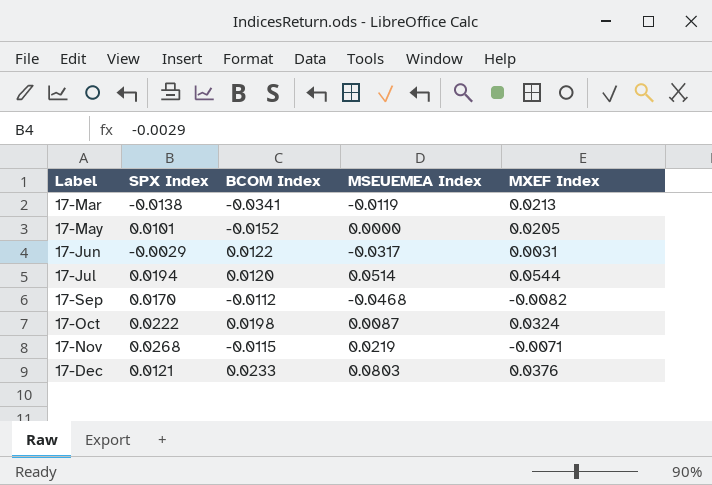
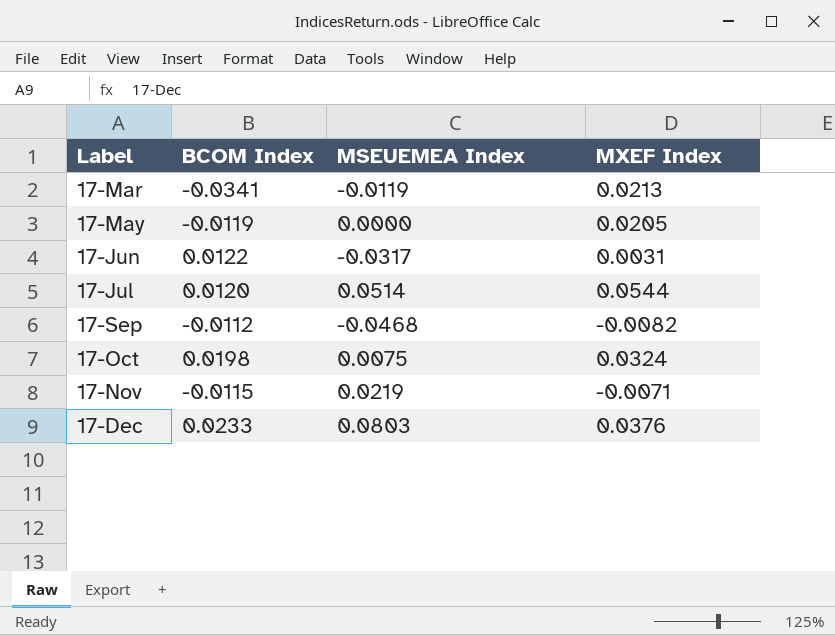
column SPX Index | position: 2 -> none
17-May | BCOM Index: -0.0152 -> -0.0119
17-Oct | MSEUEMEA Index: 0.0087 -> 0.0075

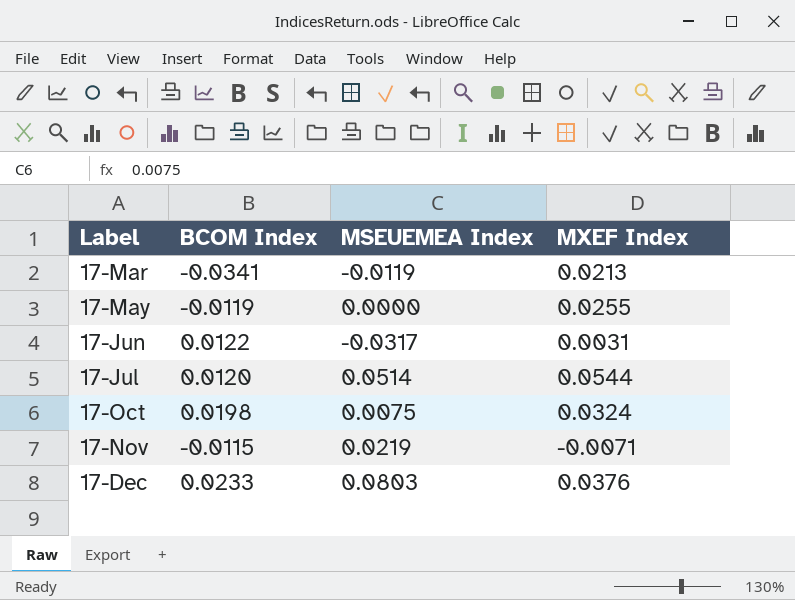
row 17-Sep: -0.0112 | -0.0468 | -0.0082 -> none
17-May | MXEF Index: 0.0205 -> 0.0255

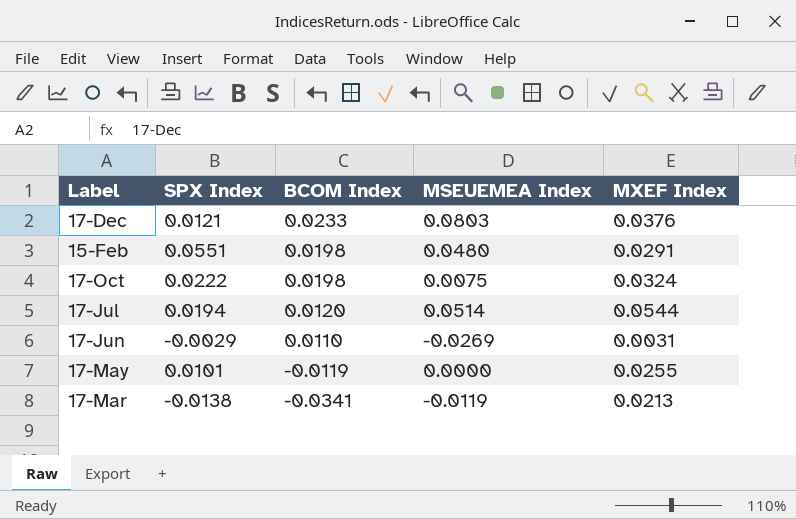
row order: Label ascending -> BCOM Index descending
column SPX Index | position: none -> 2
row 17-Nov: -0.0115 | 0.0219 | -0.0071 -> none
row 15-Feb: none -> 0.0551 | 0.0198 | 0.0480 | 0.0291
17-Jun | BCOM Index: 0.0122 -> 0.0110
17-Jun | MSEUEMEA Index: -0.0317 -> -0.0269

